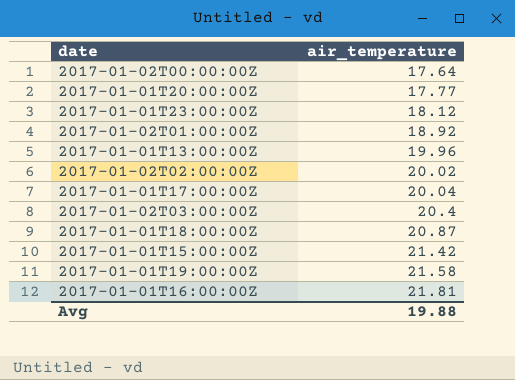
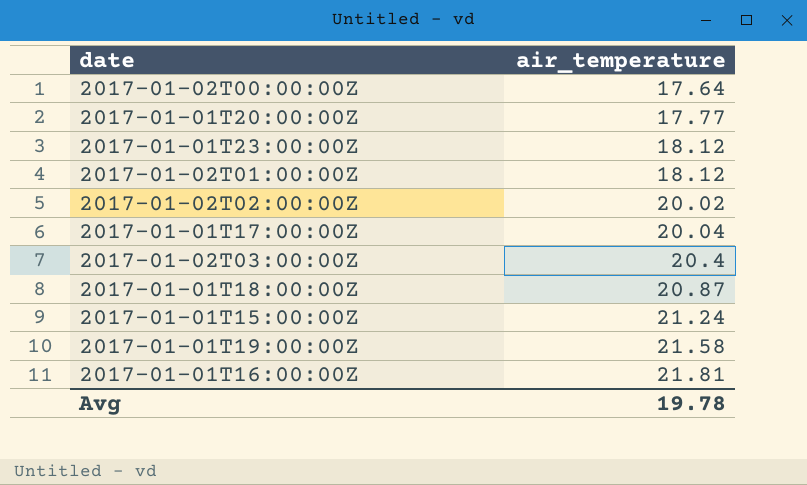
row 2017-01-01T13:00:00Z: 19.96 -> none
2017-01-02T01:00:00Z | air_temperature: 18.92 -> 18.12
2017-01-01T15:00:00Z | air_temperature: 21.42 -> 21.24
Avg | air_temperature: 19.88 -> 19.78

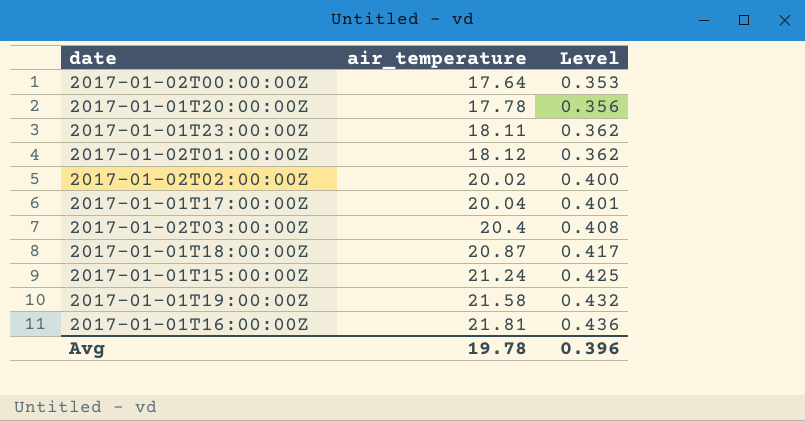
column Level | formula: none -> [air_temperature] * 0.02
2017-01-01T20:00:00Z | air_temperature: 17.77 -> 17.78
2017-01-01T23:00:00Z | air_temperature: 18.12 -> 18.11

